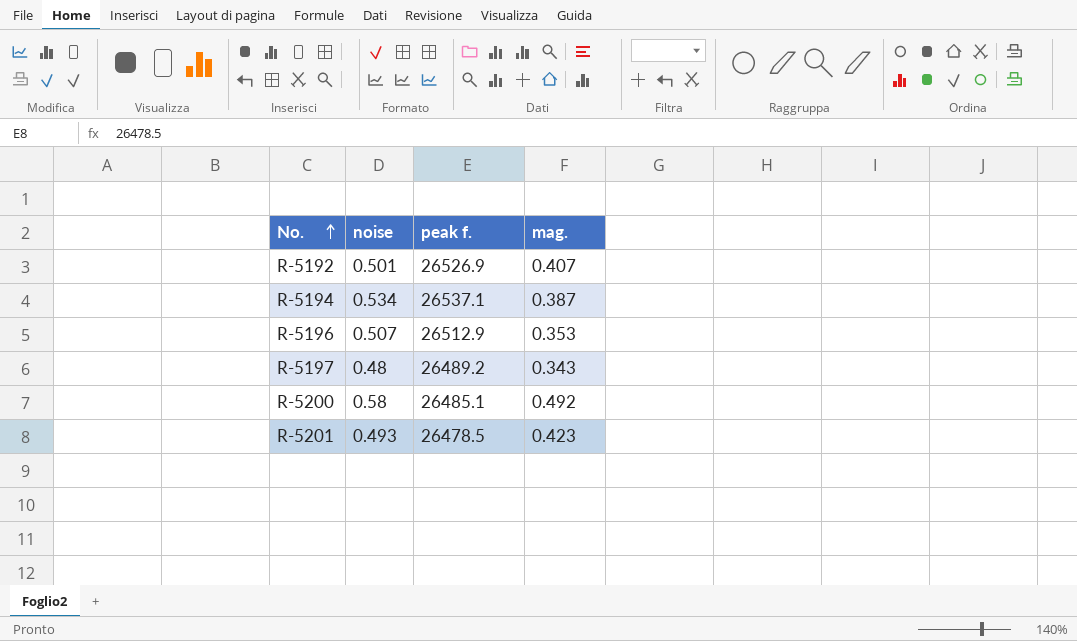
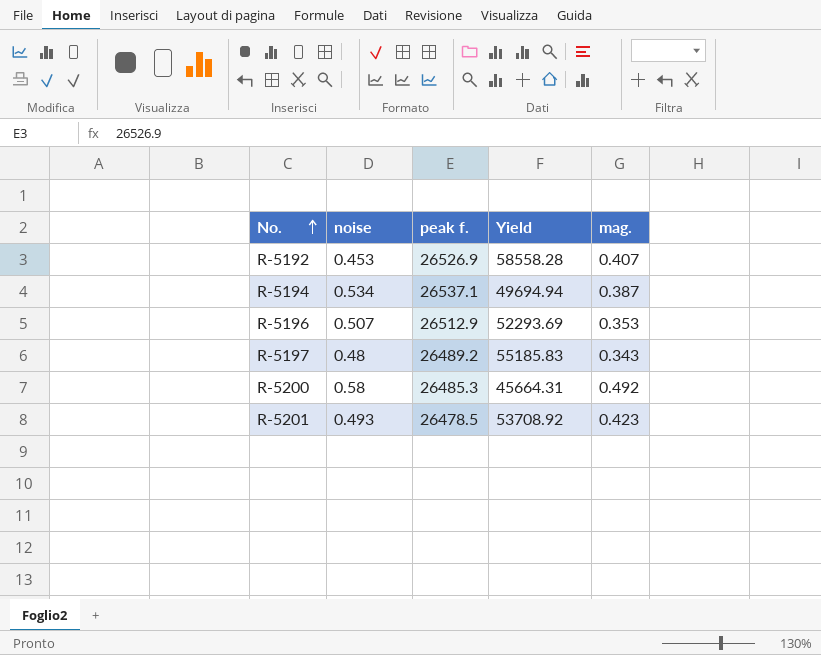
column Yield | formula: none -> [peak f.] / [noise]
R-5192 | noise: 0.501 -> 0.453
R-5200 | peak f.: 26485.1 -> 26485.3

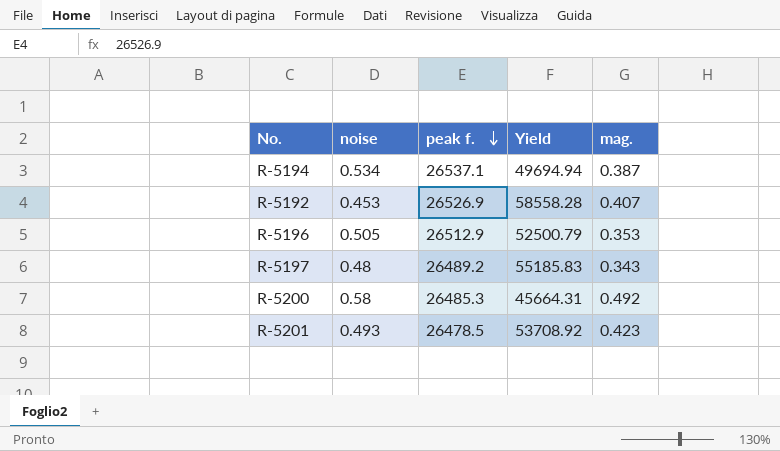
row order: No. ascending -> peak f. descending
R-5196 | noise: 0.507 -> 0.505
R-5196 | Yield: 52293.69 -> 52500.79

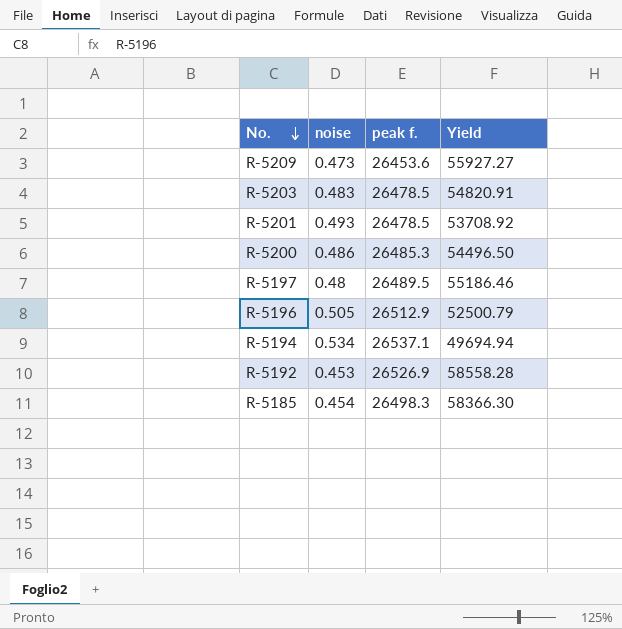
row order: peak f. descending -> No. descending
column mag. | position: 5 -> none
row R-5209: none -> 0.473 | 26453.6 | 55927.27
row R-5203: none -> 0.483 | 26478.5 | 54820.91
R-5200 | noise: 0.58 -> 0.486
R-5200 | Yield: 45664.31 -> 54496.50
R-5197 | peak f.: 26489.2 -> 26489.5
R-5197 | Yield: 55185.83 -> 55186.46
row R-5185: none -> 0.454 | 26498.3 | 58366.30

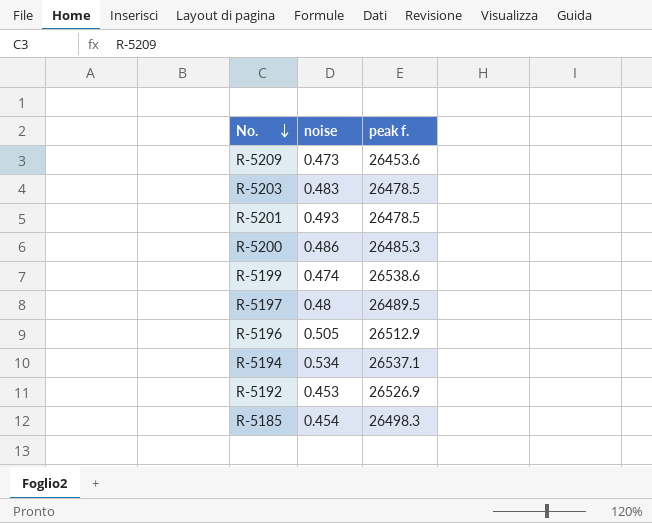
column Yield | formula: [peak f.] / [noise] -> none
row R-5199: none -> 0.474 | 26538.6

